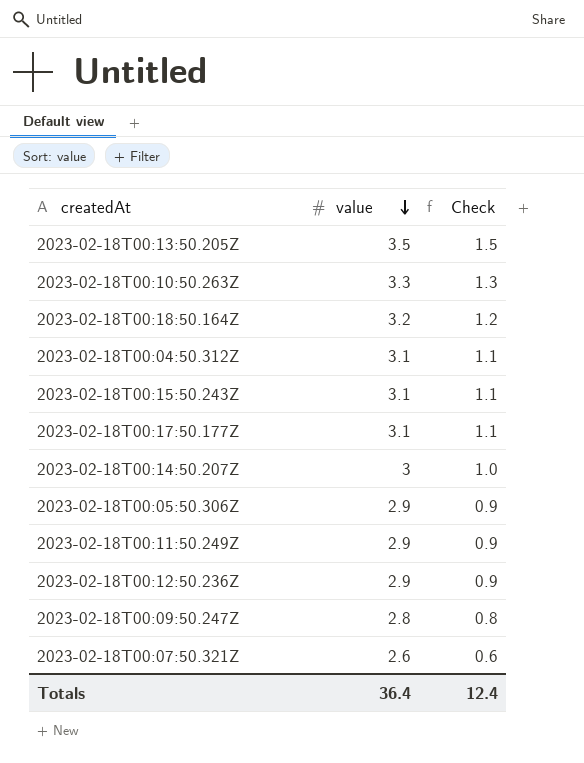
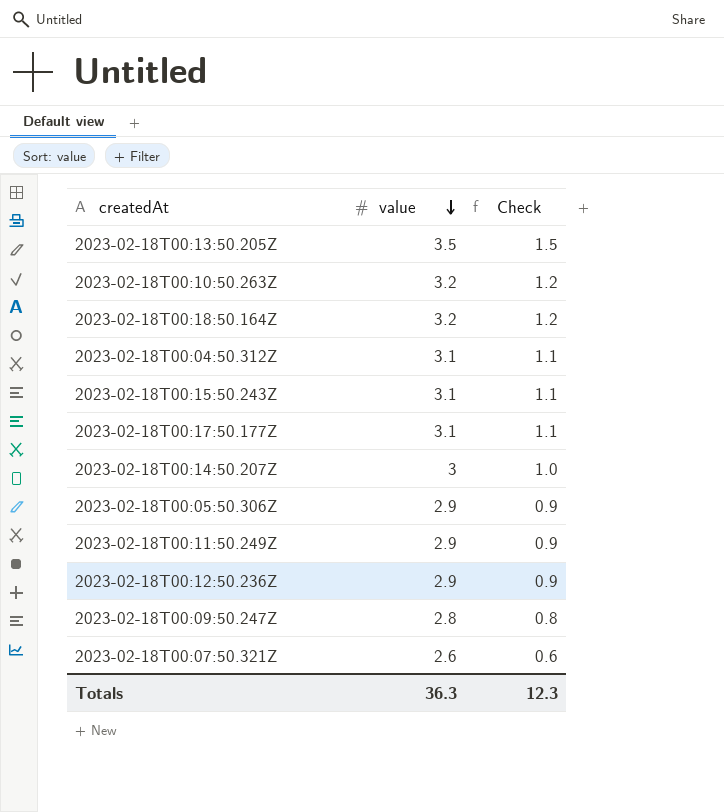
2023-02-18T00:10:50.263Z | value: 3.3 -> 3.2
2023-02-18T00:10:50.263Z | Check: 1.3 -> 1.2
Totals | value: 36.4 -> 36.3
Totals | Check: 12.4 -> 12.3

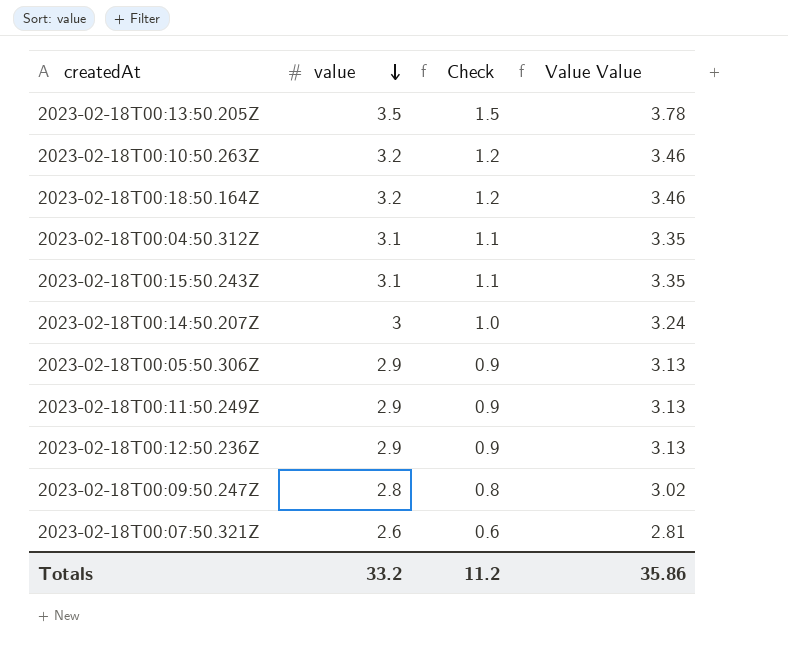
column Value Value | formula: none -> [value] * 1.08
row 2023-02-18T00:17:50.177Z: 3.1 | 1.1 -> none
Totals | value: 36.3 -> 33.2
Totals | Check: 12.3 -> 11.2

